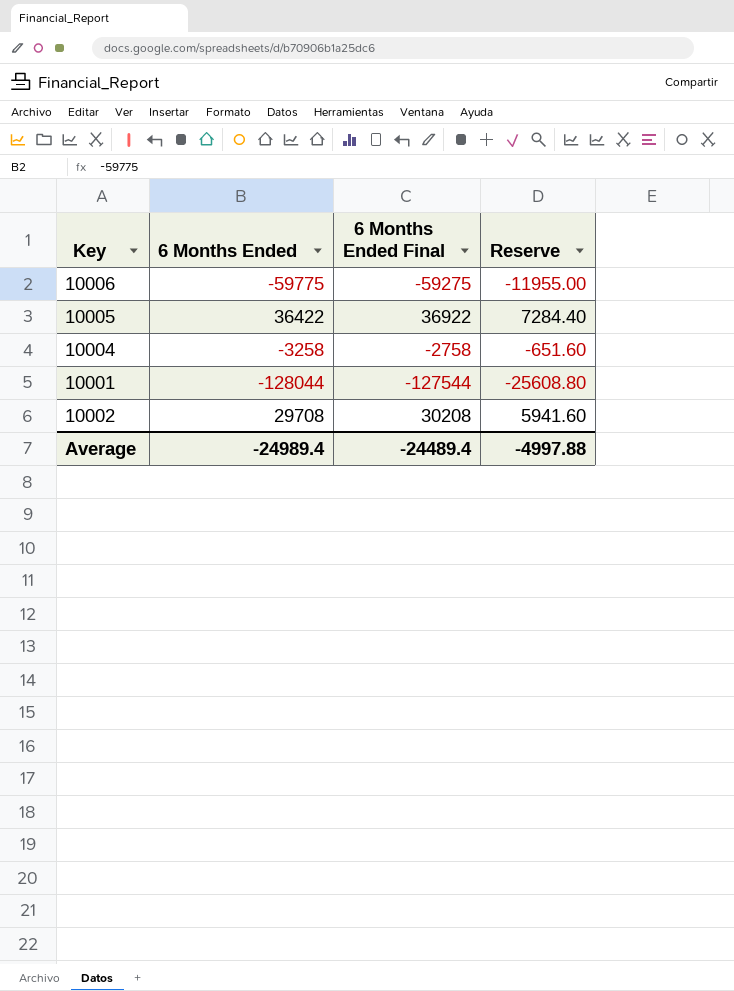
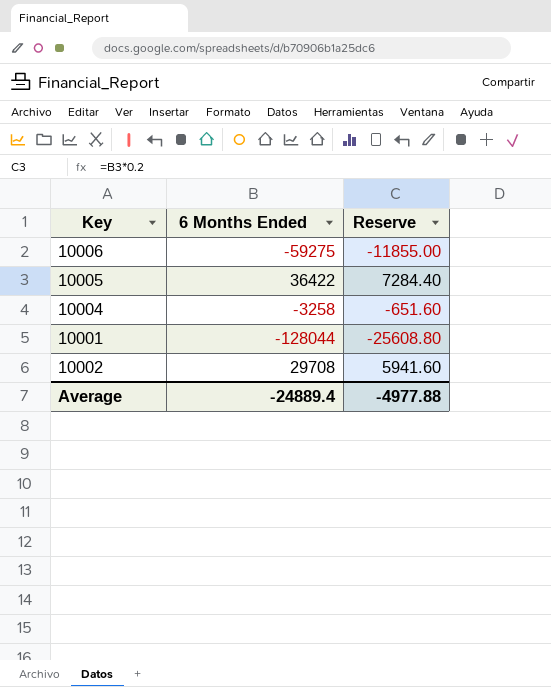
column 6 Months Ended Final | formula: [6 Months Ended] + 500 -> none
10006 | 6 Months Ended: -59775 -> -59275
10006 | Reserve: -11955.00 -> -11855.00
Average | 6 Months Ended: -24989.4 -> -24889.4
Average | Reserve: -4997.88 -> -4977.88

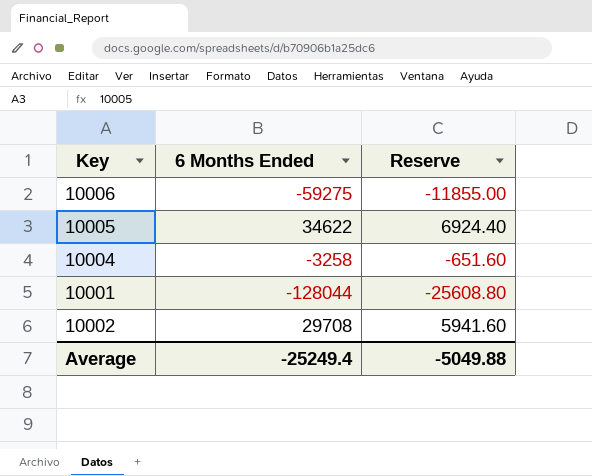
10005 | 6 Months Ended: 36422 -> 34622
10005 | Reserve: 7284.40 -> 6924.40
Average | 6 Months Ended: -24889.4 -> -25249.4
Average | Reserve: -4977.88 -> -5049.88

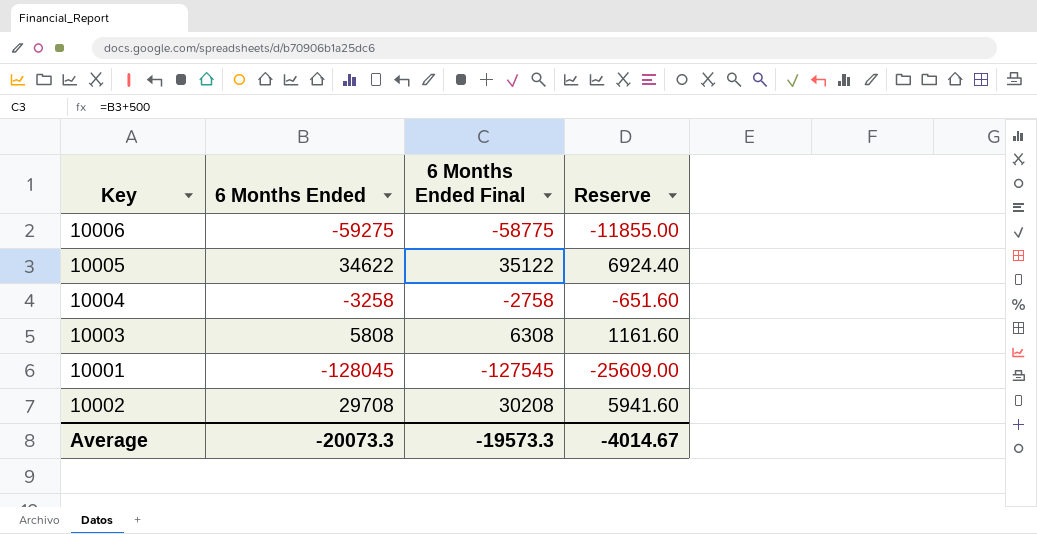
column 6 Months Ended Final | formula: none -> [6 Months Ended] + 500
row 10003: none -> 5808 | 6308 | 1161.60
10001 | 6 Months Ended: -128044 -> -128045
10001 | Reserve: -25608.80 -> -25609.00
Average | 6 Months Ended: -25249.4 -> -20073.3
Average | Reserve: -5049.88 -> -4014.67

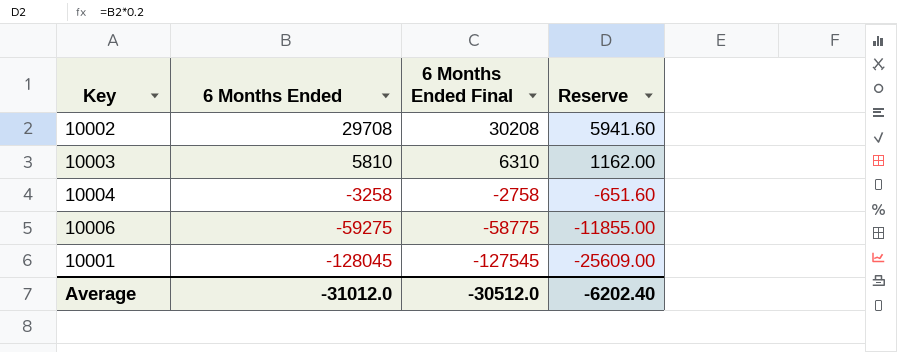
row order: none -> 6 Months Ended descending
row 10005: 34622 | 35122 | 6924.40 -> none
10003 | 6 Months Ended: 5808 -> 5810
10003 | 6 Months Ended Final: 6308 -> 6310
10003 | Reserve: 1161.60 -> 1162.00
Average | 6 Months Ended: -20073.3 -> -31012.0
Average | 6 Months Ended Final: -19573.3 -> -30512.0
Average | Reserve: -4014.67 -> -6202.40

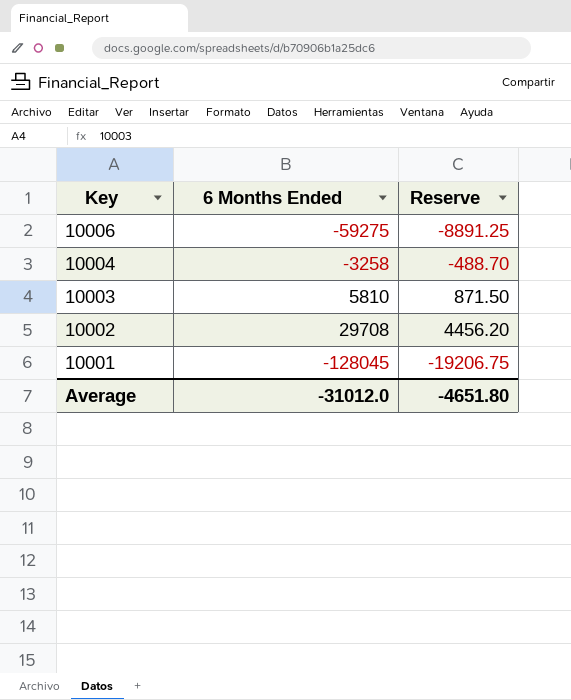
row order: 6 Months Ended descending -> Key descending
column 6 Months Ended Final | formula: [6 Months Ended] + 500 -> none
column Reserve | formula: [6 Months Ended] * 0.2 -> [6 Months Ended] * 0.15
Average | Reserve: -6202.40 -> -4651.80

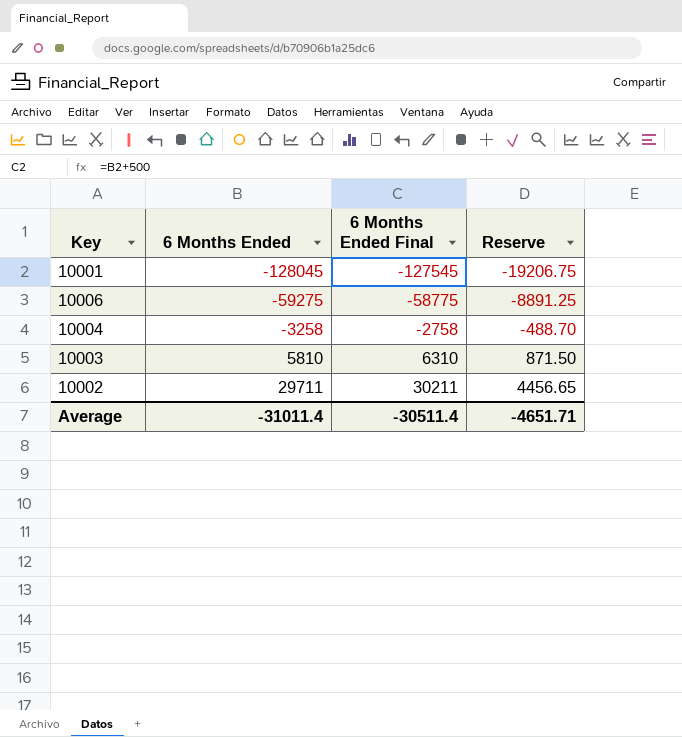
row order: Key descending -> 6 Months Ended ascending
column 6 Months Ended Final | formula: none -> [6 Months Ended] + 500
10002 | 6 Months Ended: 29708 -> 29711
10002 | Reserve: 4456.20 -> 4456.65
Average | 6 Months Ended: -31012.0 -> -31011.4
Average | Reserve: -4651.80 -> -4651.71

